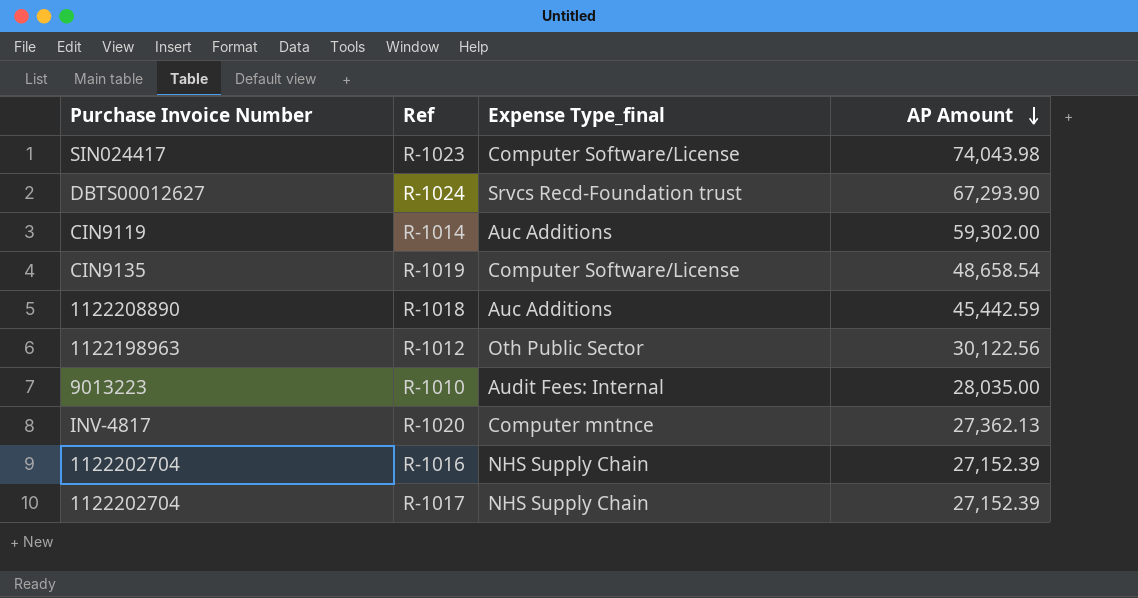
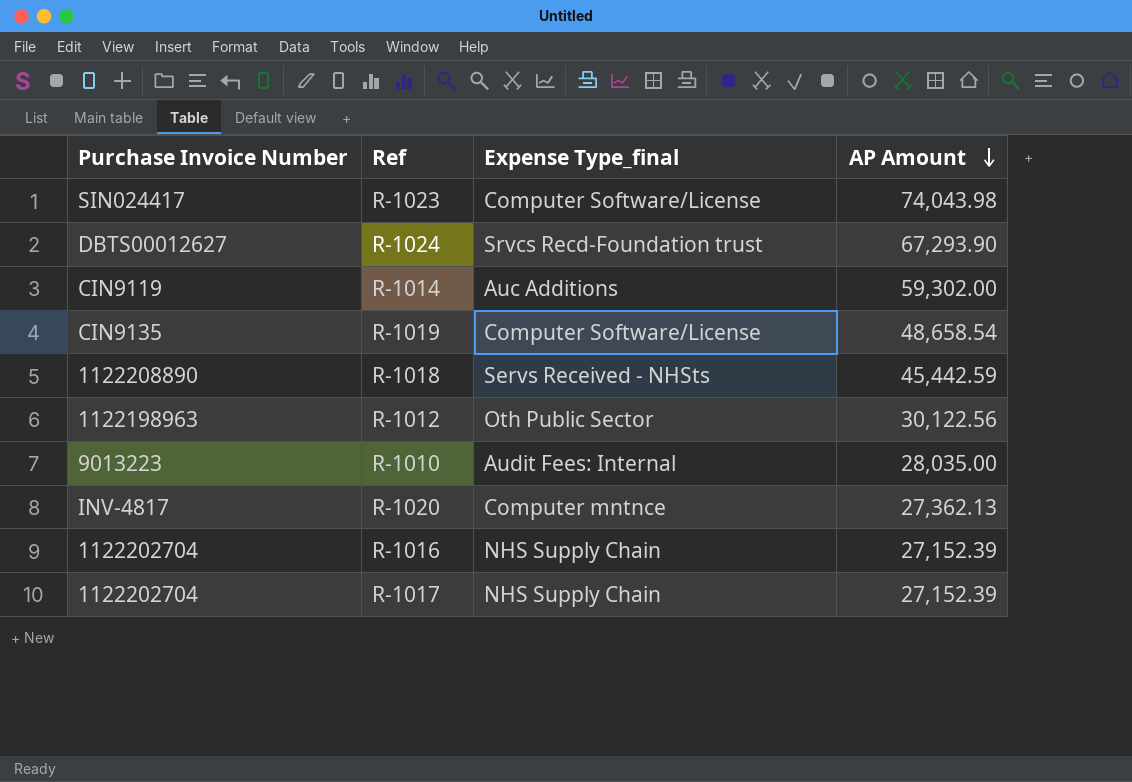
R-1018 | Expense Type_final: Auc Additions -> Servs Received - NHSts

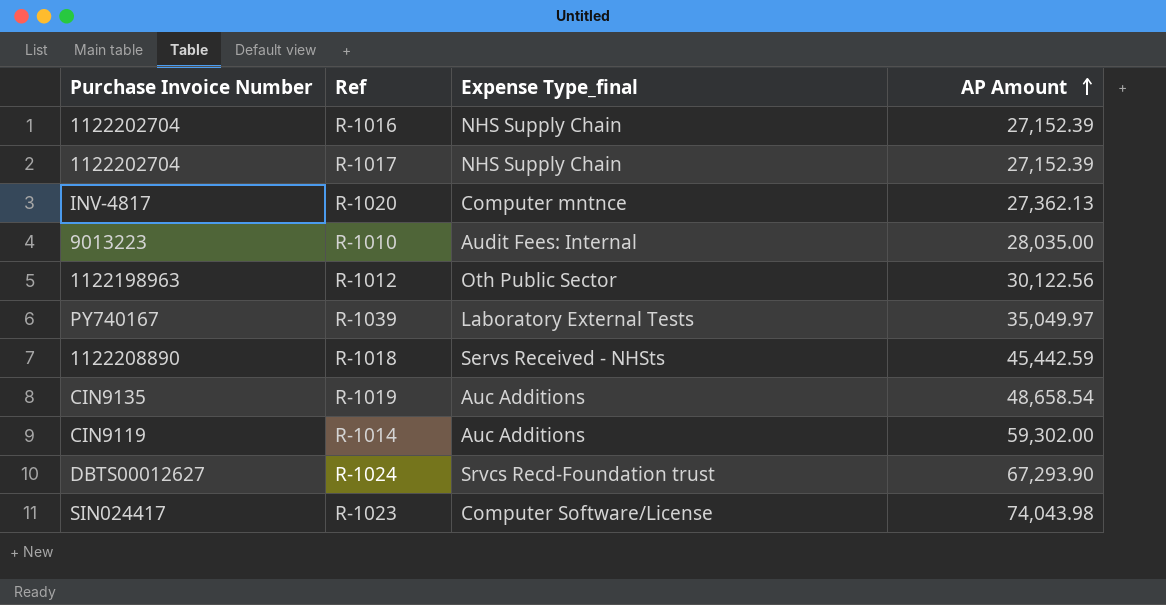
row order: AP Amount descending -> AP Amount ascending
row R-1039: none -> PY740167 | Laboratory External Tests | 35,049.97
R-1019 | Expense Type_final: Computer Software/License -> Auc Additions

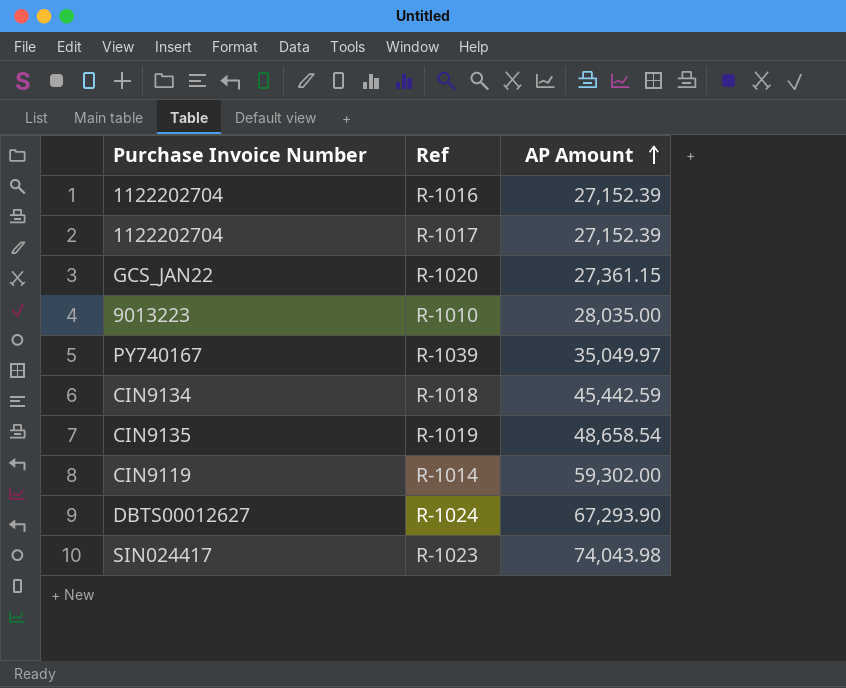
column Expense Type_final | position: 3 -> none
row R-1012: 1122198963 | Oth Public Sector | 30,122.56 -> none
R-1020 | Purchase Invoice Number: INV-4817 -> GCS_JAN22
R-1020 | AP Amount: 27,362.13 -> 27,361.15
R-1018 | Purchase Invoice Number: 1122208890 -> CIN9134

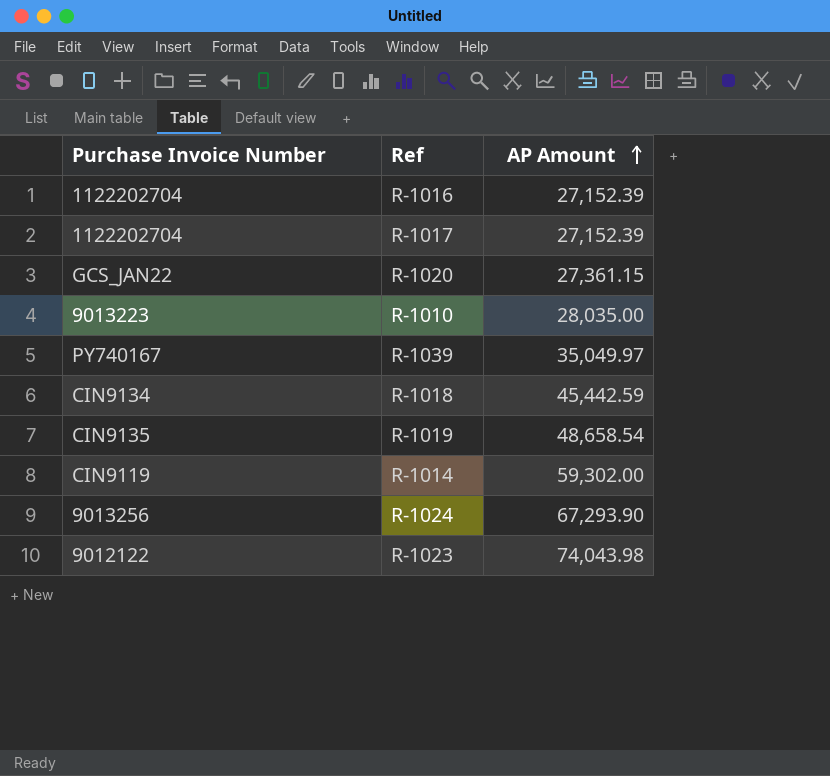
R-1024 | Purchase Invoice Number: DBTS00012627 -> 9013256
R-1023 | Purchase Invoice Number: SIN024417 -> 9012122

